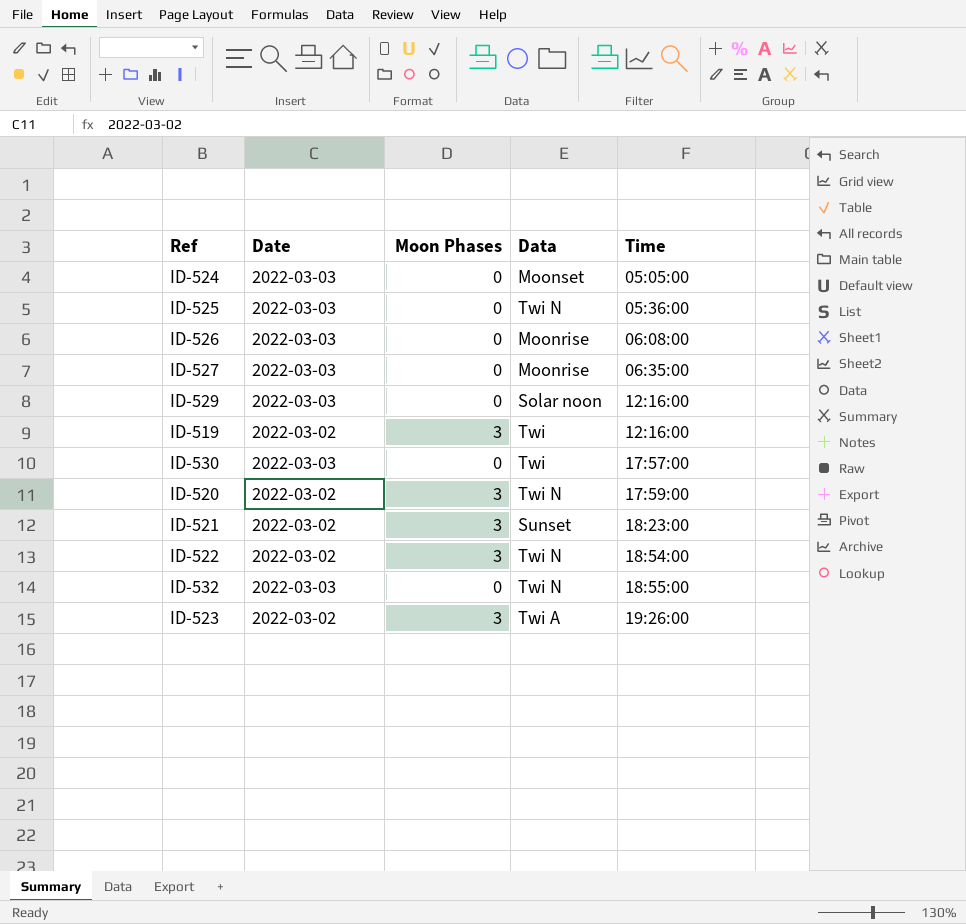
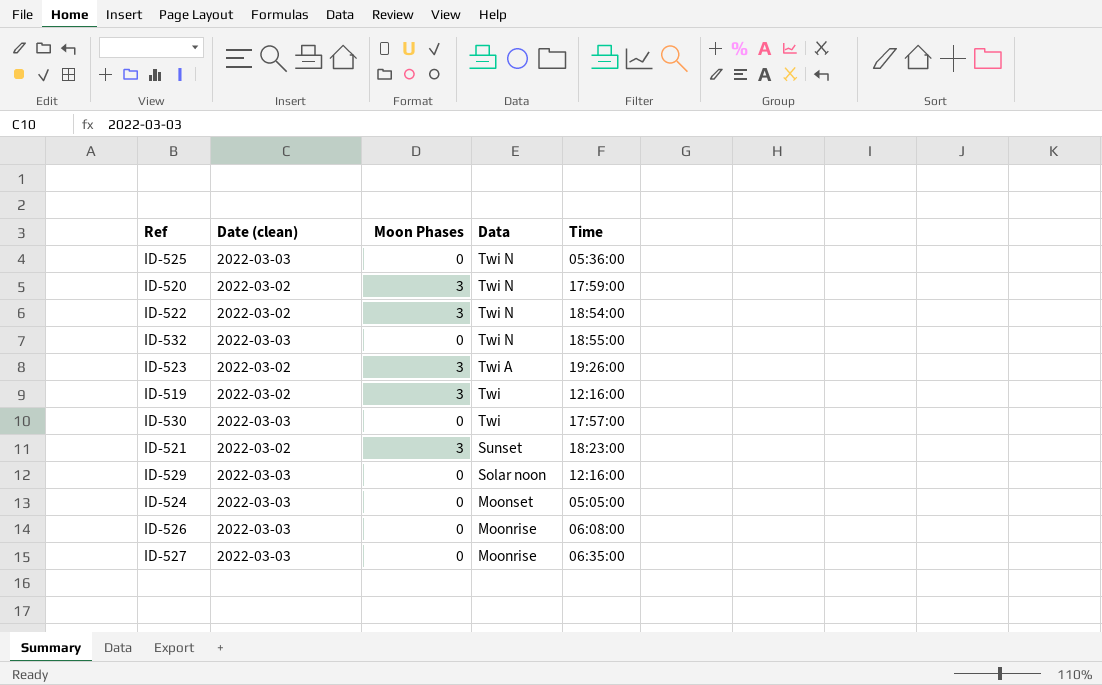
row order: Time ascending -> Data descending
column name: Date -> Date (clean)

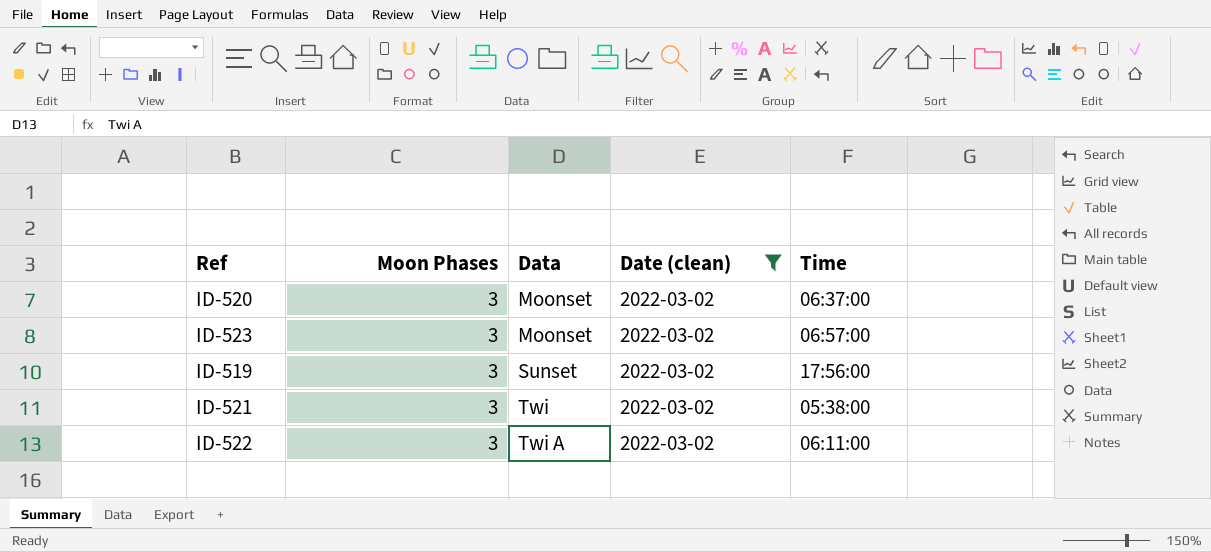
filter: none -> Date (clean) = 2022-03-02
row order: Data descending -> Data ascending
column Date (clean) | position: 2 -> 4
ID-520 | Data: Twi N -> Moonset
ID-520 | Time: 17:59:00 -> 06:37:00
ID-523 | Data: Twi A -> Moonset
ID-523 | Time: 19:26:00 -> 06:57:00
ID-519 | Data: Twi -> Sunset
ID-519 | Time: 12:16:00 -> 17:56:00
ID-521 | Data: Sunset -> Twi
ID-521 | Time: 18:23:00 -> 05:38:00
ID-522 | Data: Twi N -> Twi A
ID-522 | Time: 18:54:00 -> 06:11:00

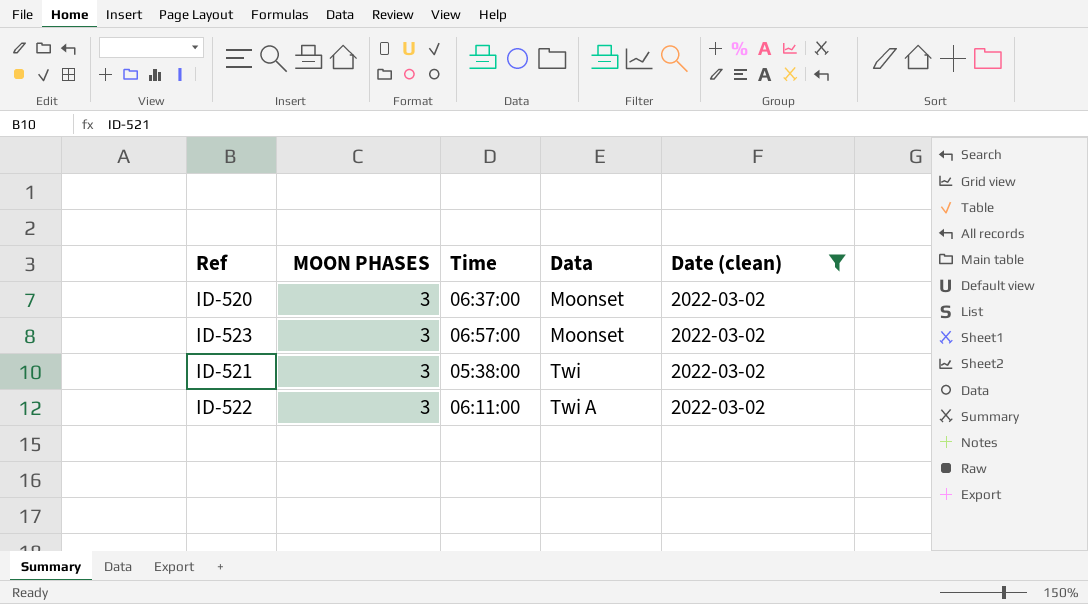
column name: Moon Phases -> MOON PHASES
column Time | position: 5 -> 3
row ID-519: 3 | Sunset | 2022-03-02 | 17:56:00 -> none

